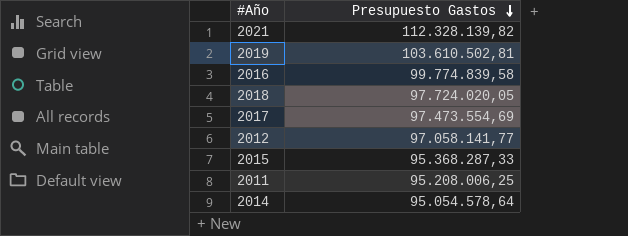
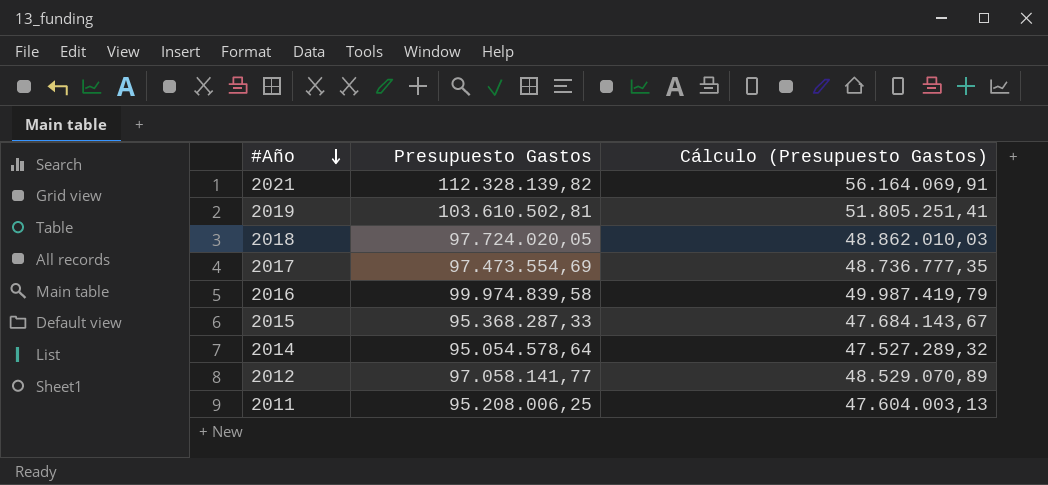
row order: Presupuesto Gastos descending -> #Año descending
column Cálculo (Presupuesto Gastos) | formula: none -> [Presupuesto Gastos] * 0,5
2016 | Presupuesto Gastos: 99.774.839,58 -> 99.974.839,58

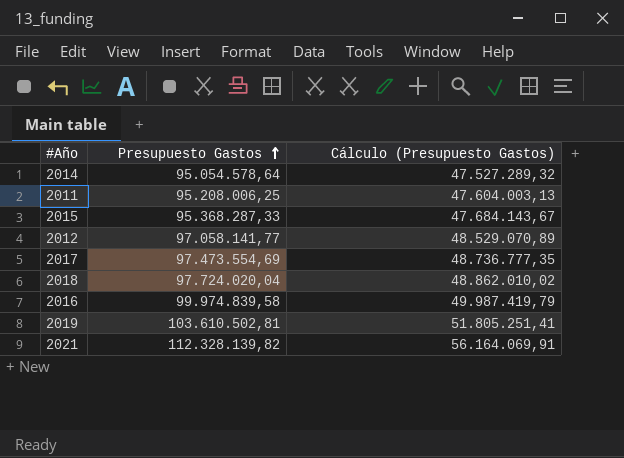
row order: #Año descending -> Presupuesto Gastos ascending
2018 | Presupuesto Gastos: 97.724.020,05 -> 97.724.020,04
2018 | Cálculo (Presupuesto Gastos): 48.862.010,03 -> 48.862.010,02

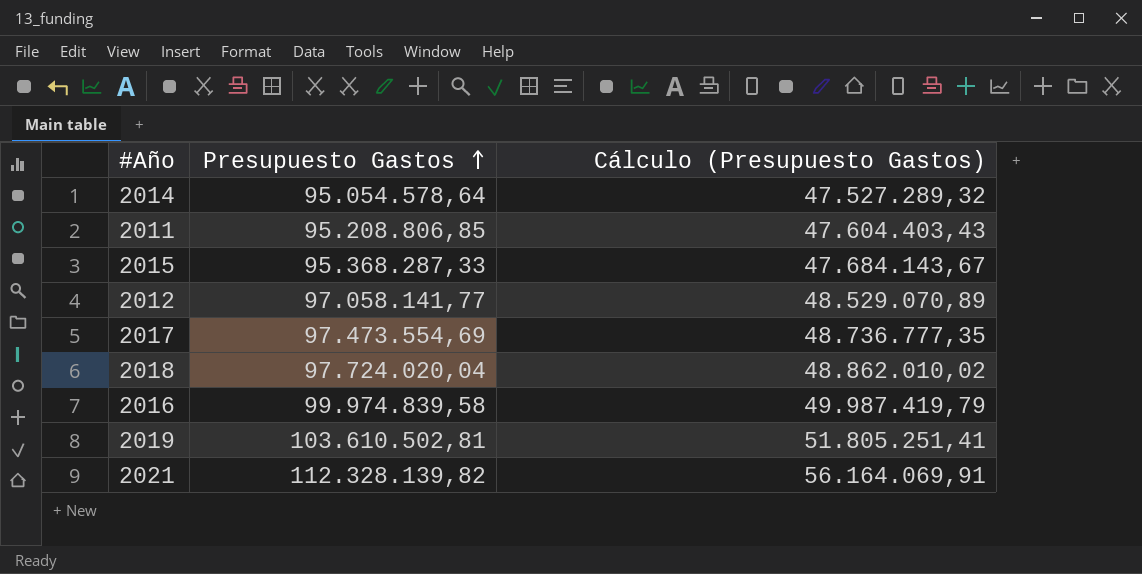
2011 | Presupuesto Gastos: 95.208.006,25 -> 95.208.806,85
2011 | Cálculo (Presupuesto Gastos): 47.604.003,13 -> 47.604.403,43

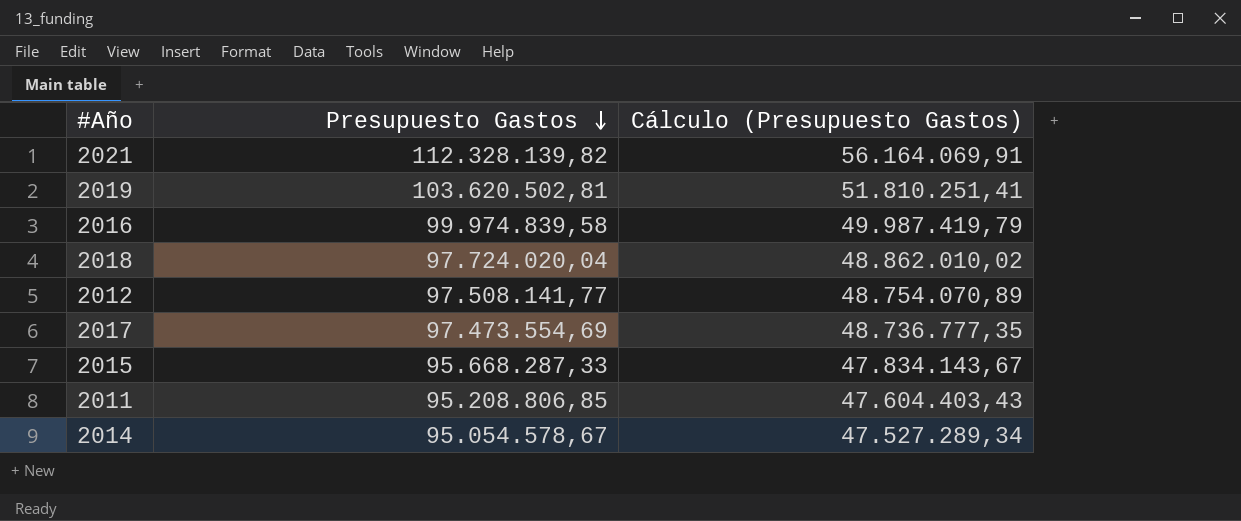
row order: Presupuesto Gastos ascending -> Presupuesto Gastos descending
2019 | Presupuesto Gastos: 103.610.502,81 -> 103.620.502,81
2019 | Cálculo (Presupuesto Gastos): 51.805.251,41 -> 51.810.251,41
2012 | Presupuesto Gastos: 97.058.141,77 -> 97.508.141,77
2012 | Cálculo (Presupuesto Gastos): 48.529.070,89 -> 48.754.070,89
2015 | Presupuesto Gastos: 95.368.287,33 -> 95.668.287,33
2015 | Cálculo (Presupuesto Gastos): 47.684.143,67 -> 47.834.143,67
2014 | Presupuesto Gastos: 95.054.578,64 -> 95.054.578,67
2014 | Cálculo (Presupuesto Gastos): 47.527.289,32 -> 47.527.289,34

